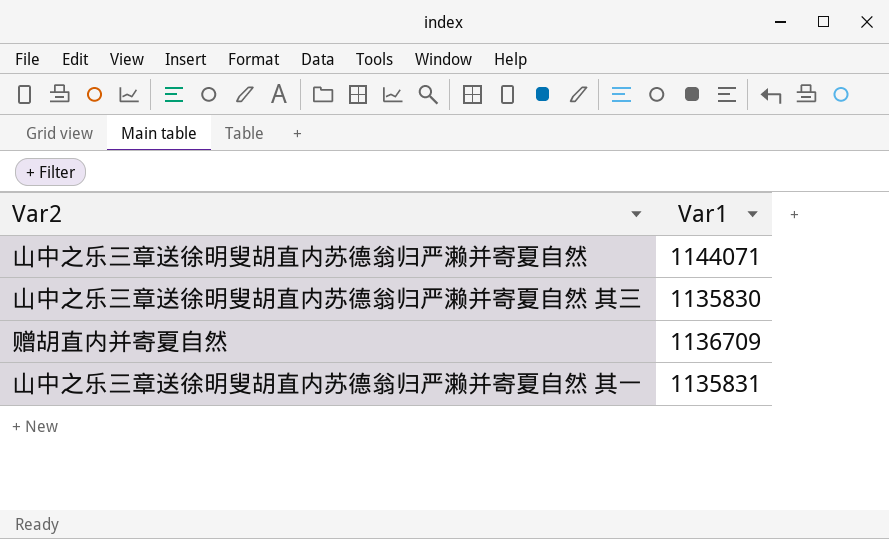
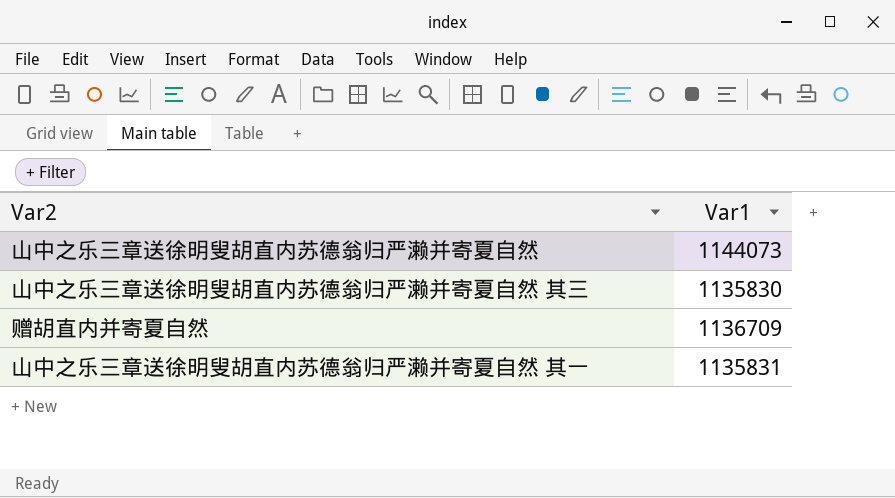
山中之乐三章送徐明叟胡直内苏德翁归严濑并寄夏自然 | Var1: 1144071 -> 1144073

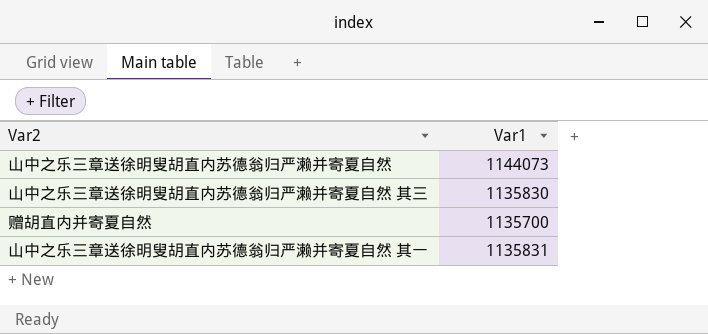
赠胡直内并寄夏自然 | Var1: 1136709 -> 1135700

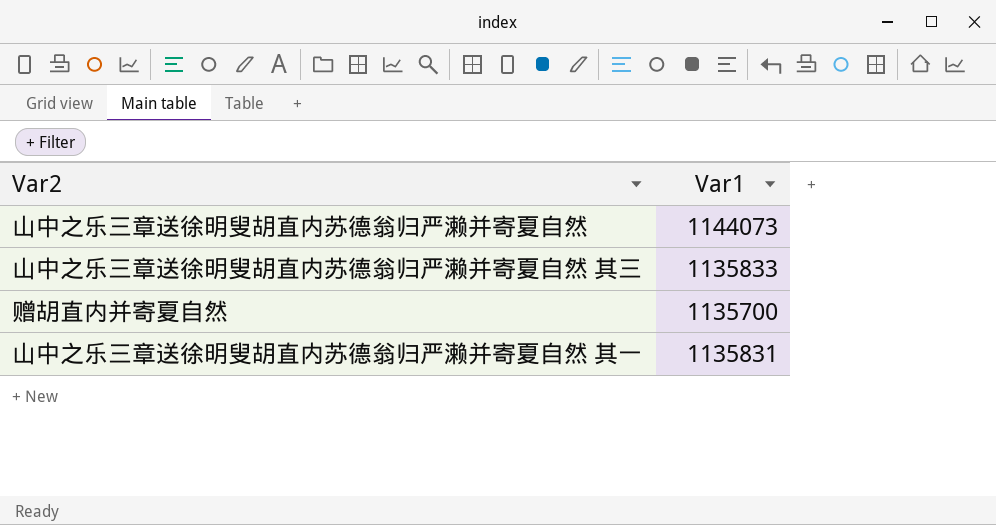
山中之乐三章送徐明叟胡直内苏德翁归严濑并寄夏自然 其三 | Var1: 1135830 -> 1135833

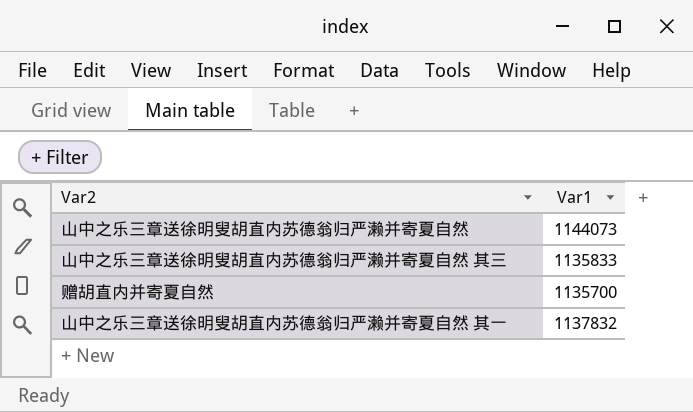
山中之乐三章送徐明叟胡直内苏德翁归严濑并寄夏自然 其一 | Var1: 1135831 -> 1137832

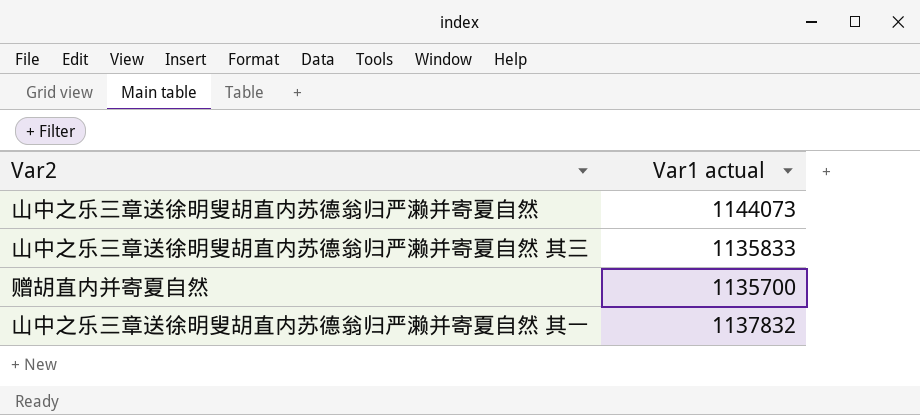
column name: Var1 -> Var1 actual

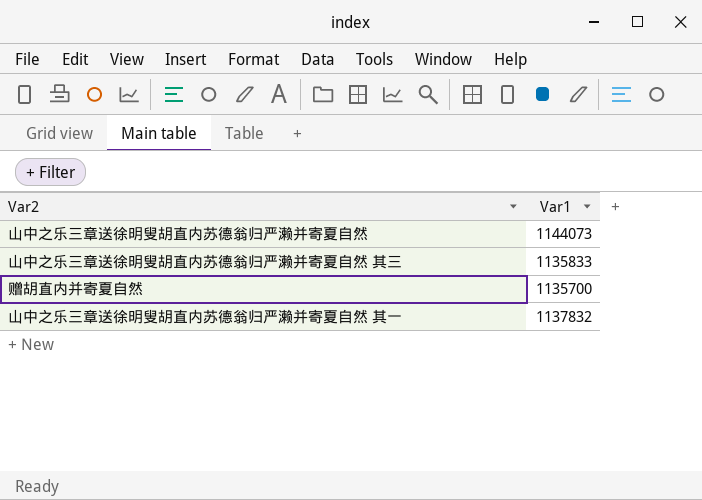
column name: Var1 actual -> Var1

